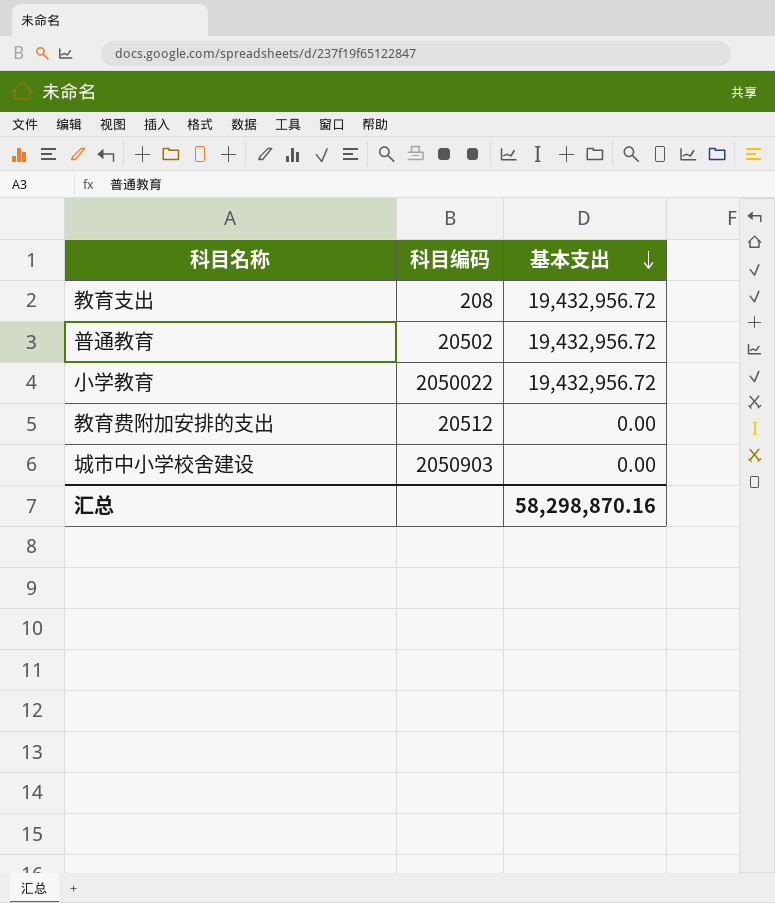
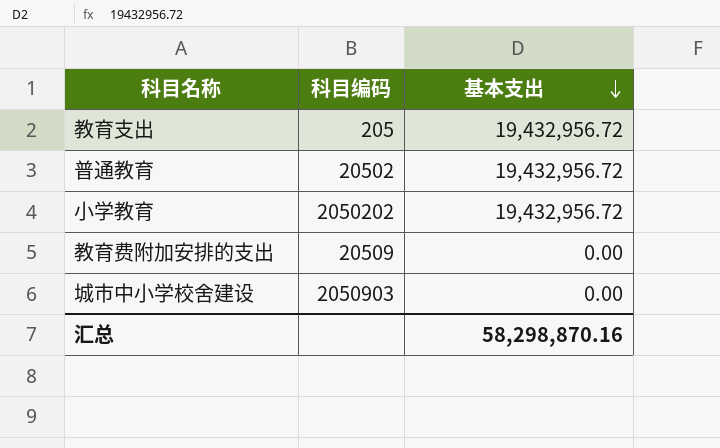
教育支出 | 科目编码: 208 -> 205
小学教育 | 科目编码: 2050022 -> 2050202
教育费附加安排的支出 | 科目编码: 20512 -> 20509

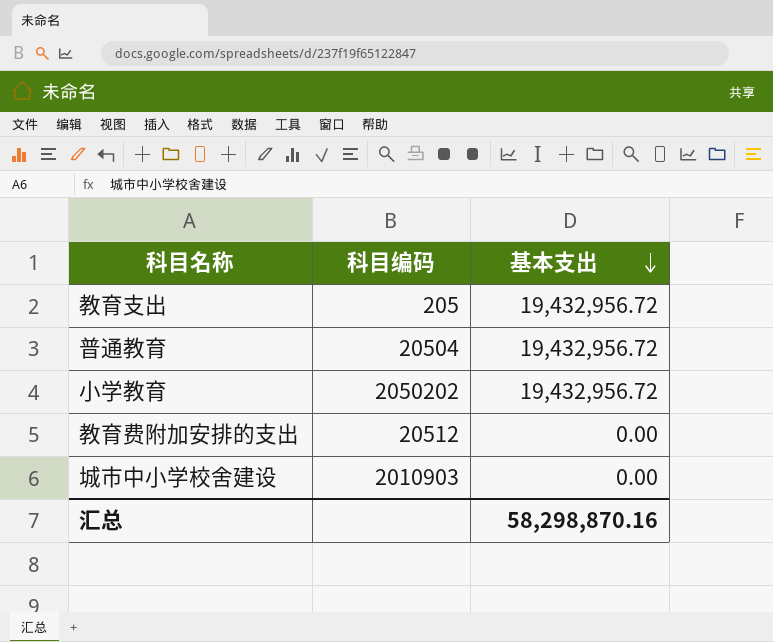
普通教育 | 科目编码: 20502 -> 20504
教育费附加安排的支出 | 科目编码: 20509 -> 20512
城市中小学校舍建设 | 科目编码: 2050903 -> 2010903

